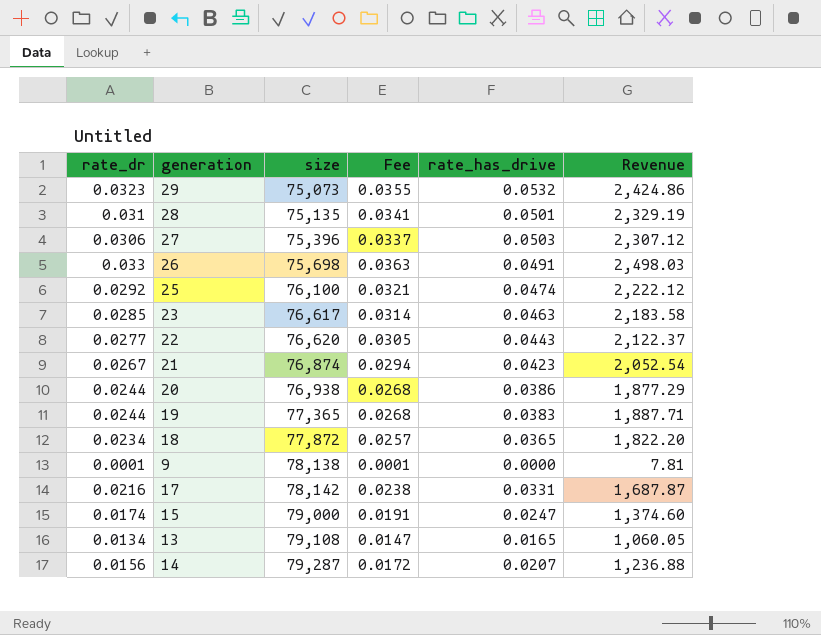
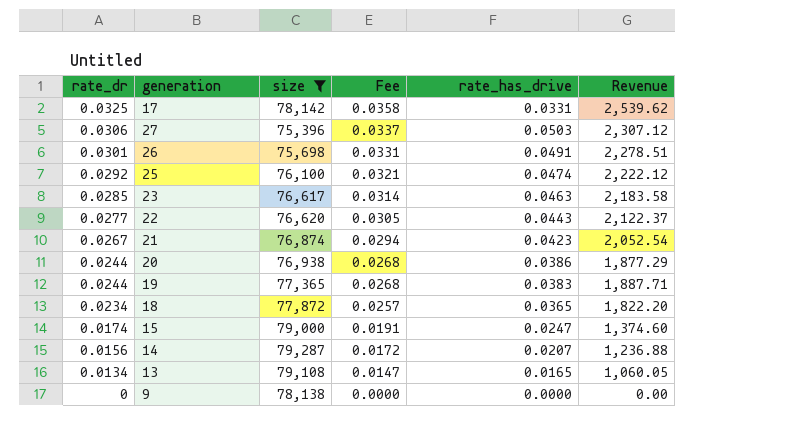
filter: none -> size >= 75,396
row order: size ascending -> rate_dr descending
17 | rate_dr: 0.0216 -> 0.0325
17 | Fee: 0.0238 -> 0.0358
17 | Revenue: 1,687.87 -> 2,539.62
26 | rate_dr: 0.033 -> 0.0301
26 | Fee: 0.0363 -> 0.0331
26 | Revenue: 2,498.03 -> 2,278.51
9 | rate_dr: 0.0001 -> 0
9 | Fee: 0.0001 -> 0.0000
9 | Revenue: 7.81 -> 0.00

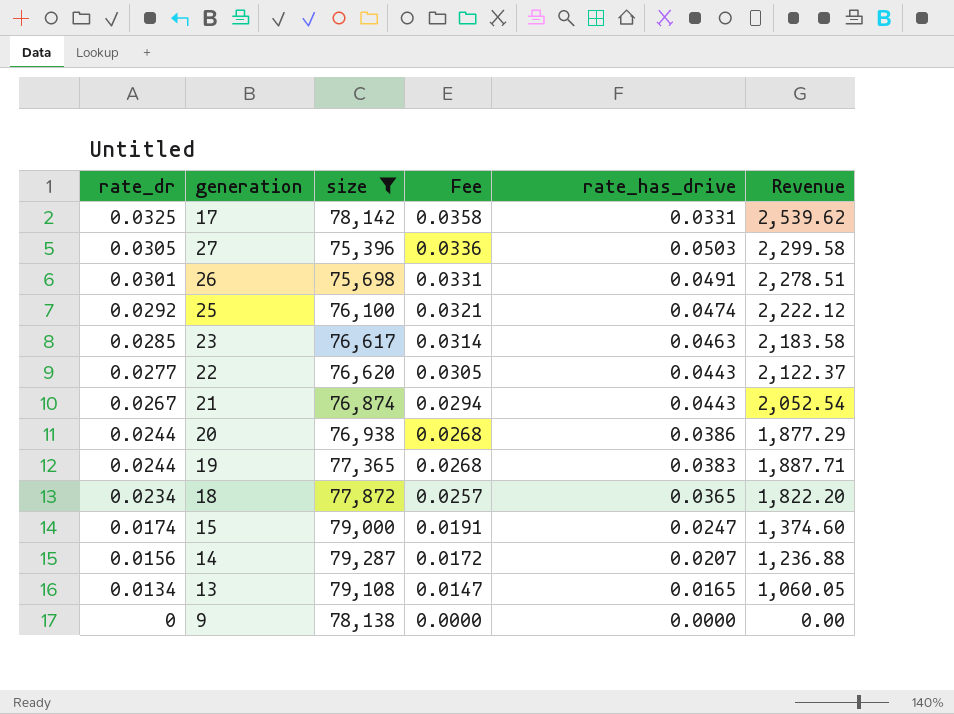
27 | rate_dr: 0.0306 -> 0.0305
27 | Fee: 0.0337 -> 0.0336
27 | Revenue: 2,307.12 -> 2,299.58
21 | rate_has_drive: 0.0423 -> 0.0443

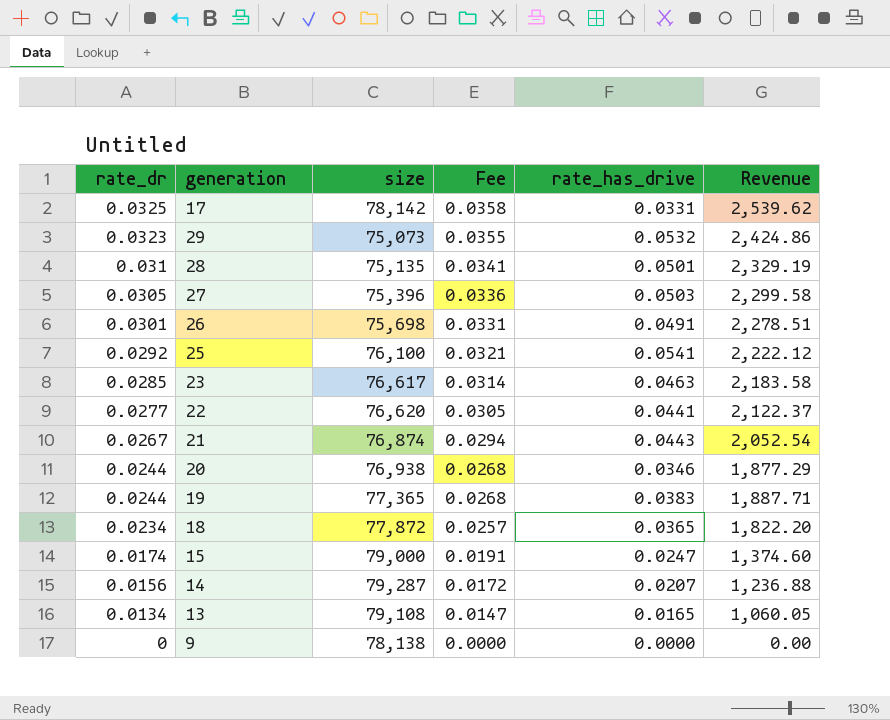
filter: size >= 75,396 -> none
25 | rate_has_drive: 0.0474 -> 0.0541
22 | rate_has_drive: 0.0443 -> 0.0441
20 | rate_has_drive: 0.0386 -> 0.0346

